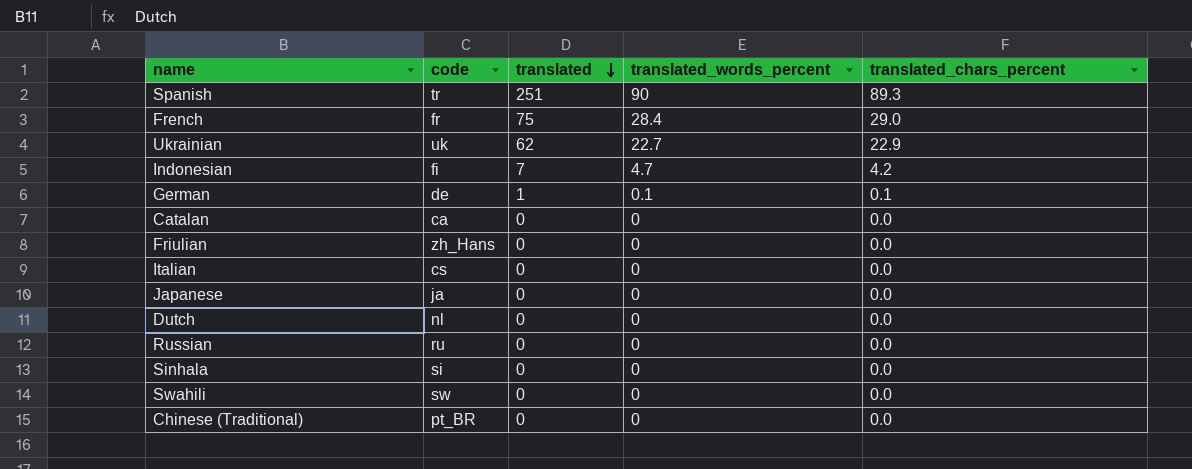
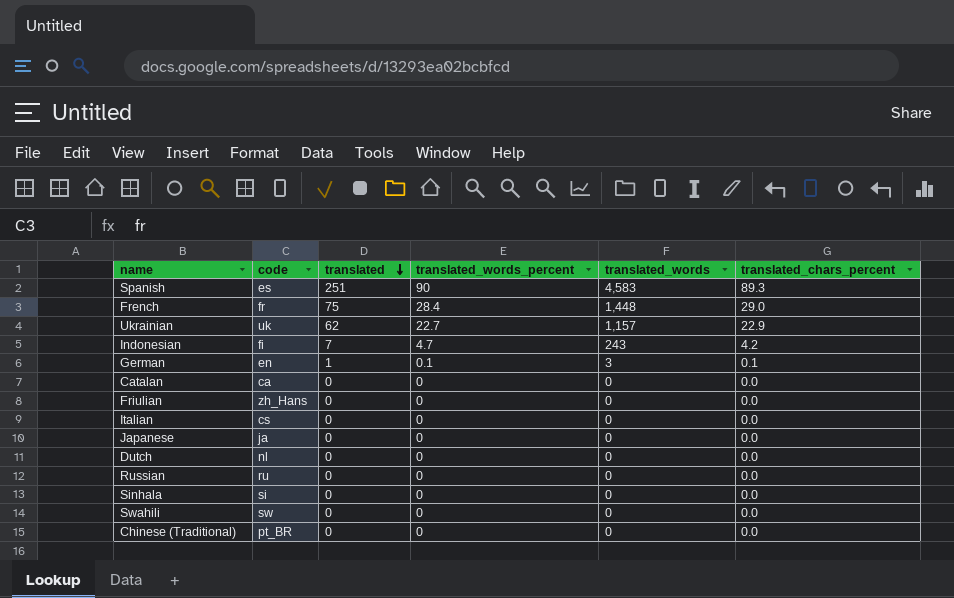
column translated_words | position: none -> 5
Spanish | code: tr -> es
German | code: de -> en

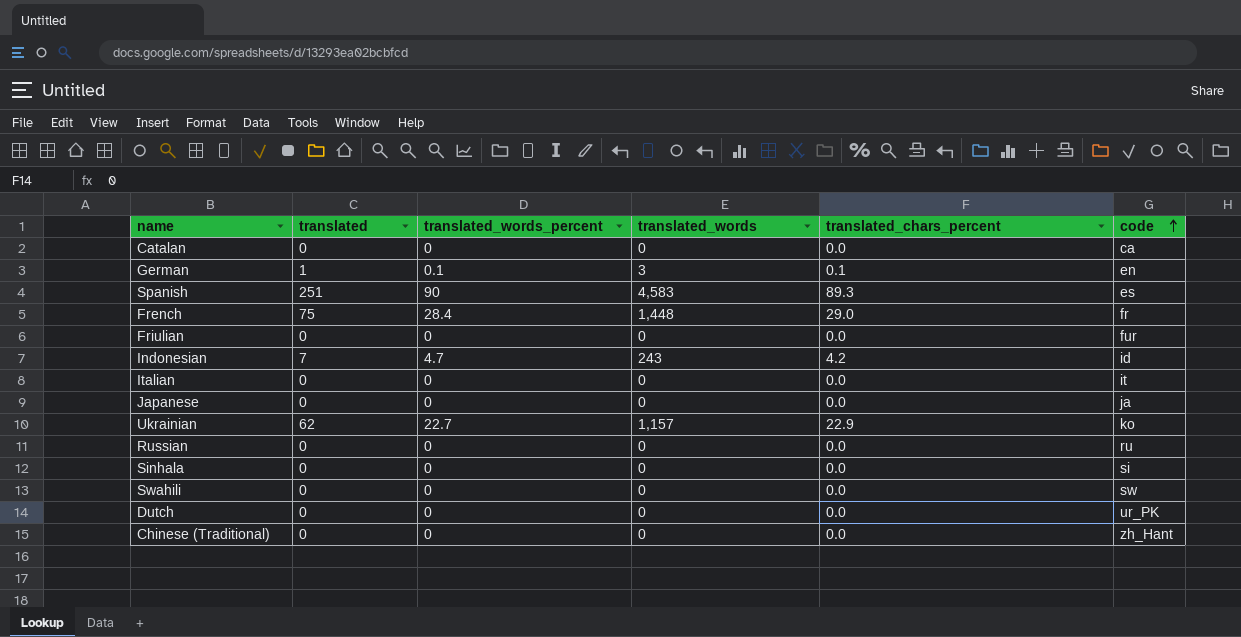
row order: translated descending -> code ascending
column code | position: 2 -> 6
Friulian | code: zh_Hans -> fur
Indonesian | code: fi -> id
Italian | code: cs -> it
Ukrainian | code: uk -> ko
Dutch | code: nl -> ur_PK
Chinese (Traditional) | code: pt_BR -> zh_Hant

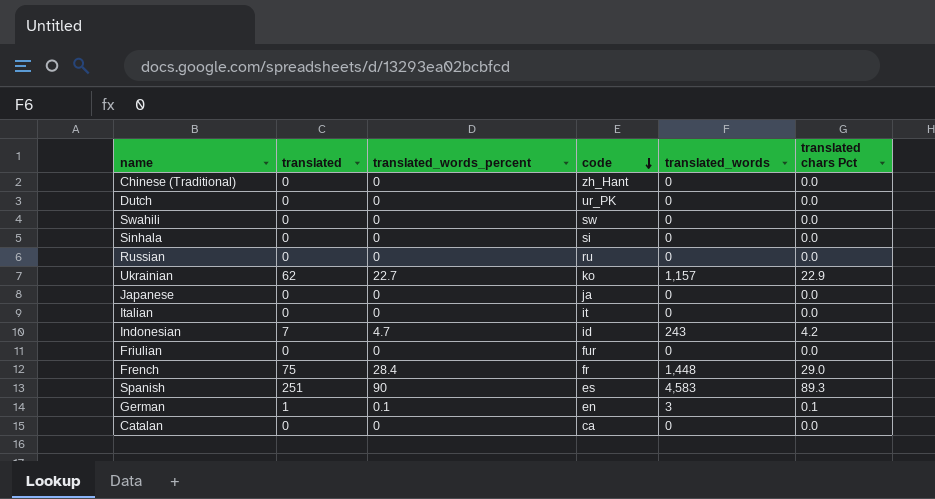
row order: code ascending -> code descending
column code | position: 6 -> 4
column name: translated_chars_percent -> translated chars Pct

